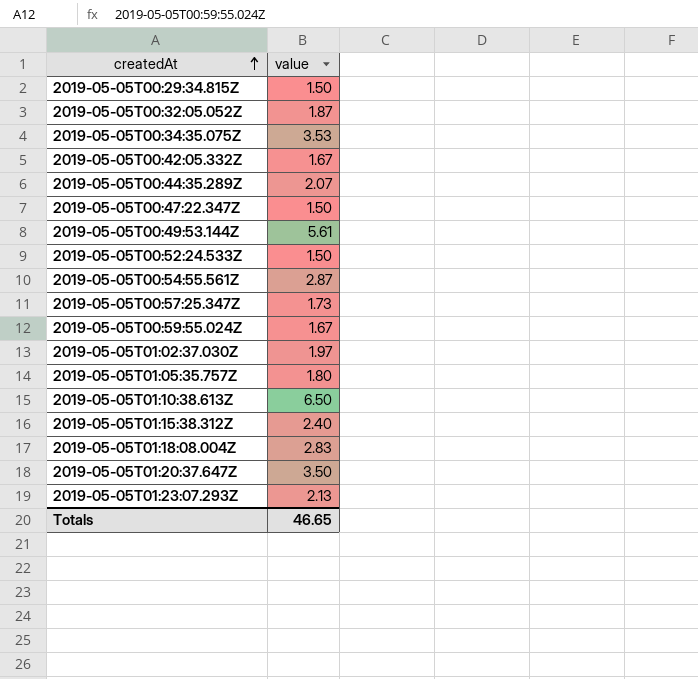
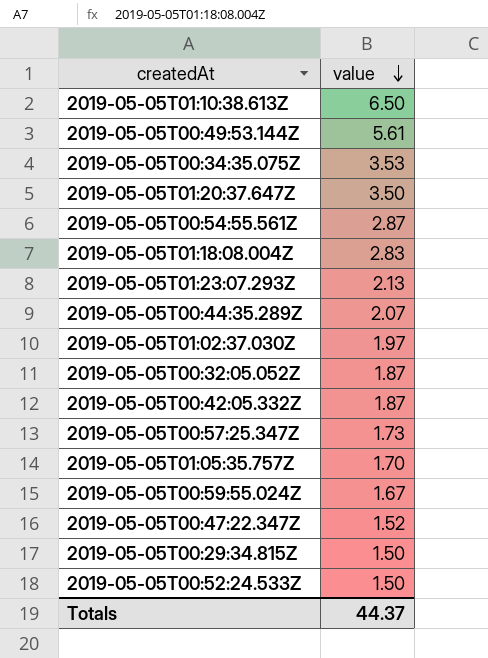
row order: createdAt ascending -> value descending
row 2019-05-05T01:15:38.312Z: 2.40 -> none
2019-05-05T00:42:05.332Z | value: 1.67 -> 1.87
2019-05-05T01:05:35.757Z | value: 1.80 -> 1.70
2019-05-05T00:47:22.347Z | value: 1.50 -> 1.52
Totals | value: 46.65 -> 44.37

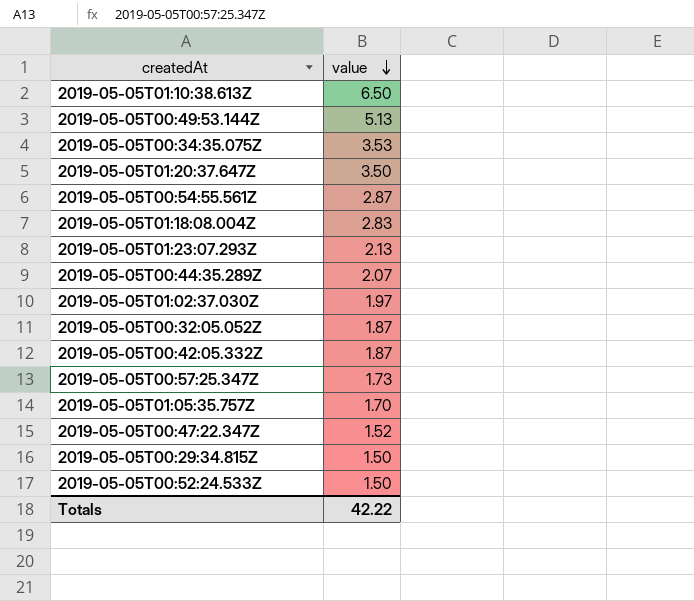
row 2019-05-05T00:59:55.024Z: 1.67 -> none
2019-05-05T00:49:53.144Z | value: 5.61 -> 5.13
Totals | value: 44.37 -> 42.22

